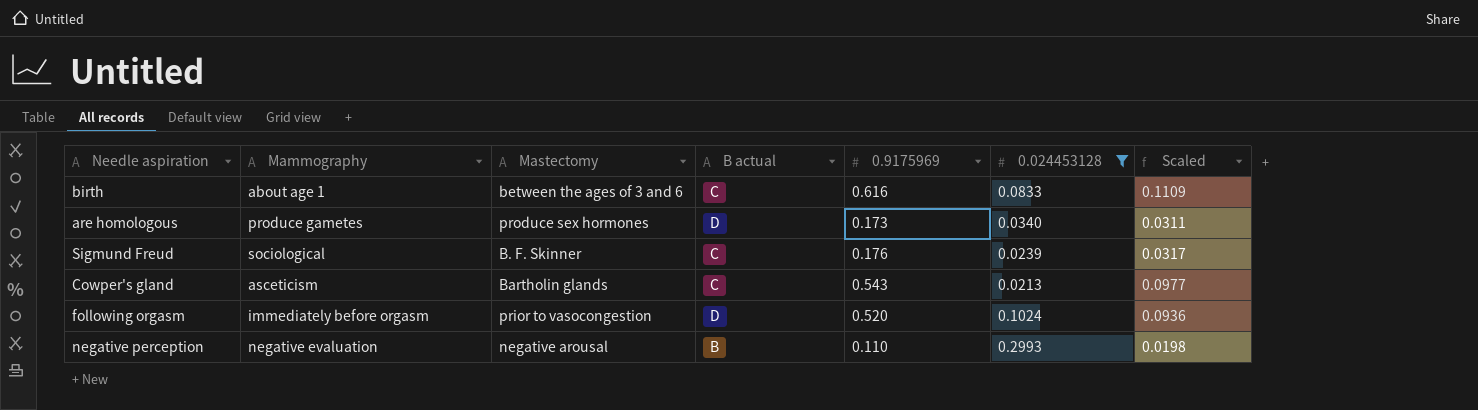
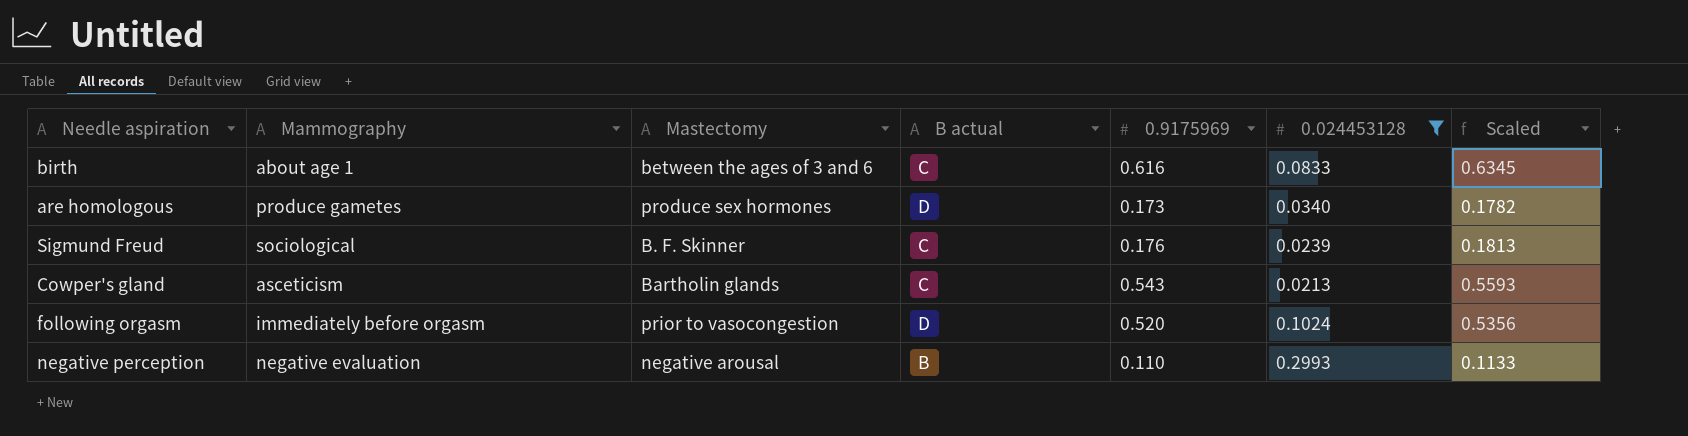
column Scaled | formula: [0.9175969] * 0.18 -> [0.9175969] * 1.03

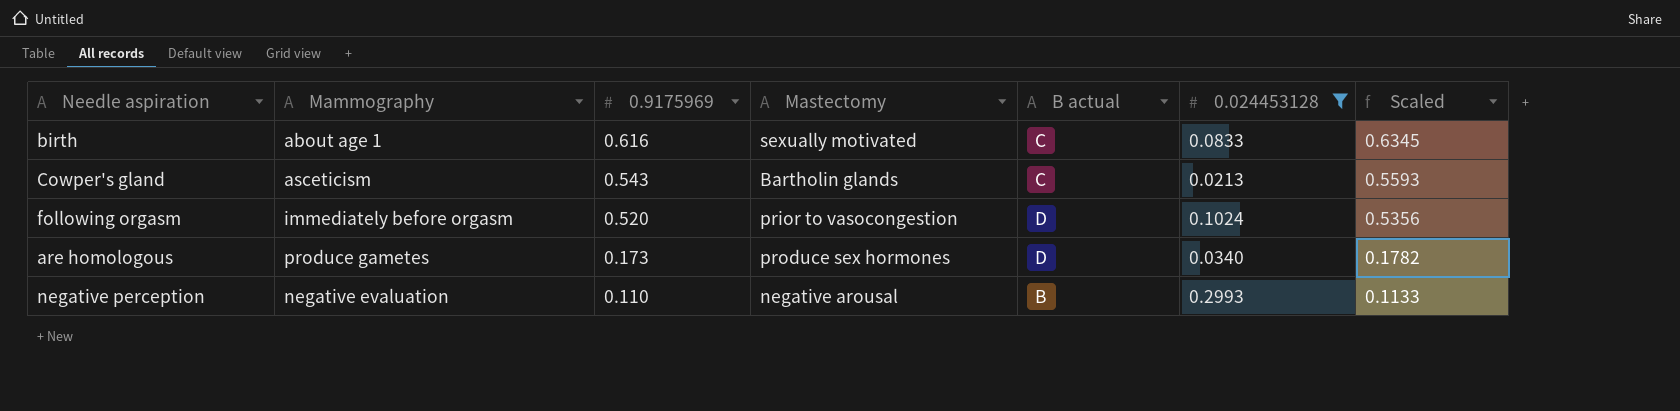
row order: none -> 0.9175969 descending
column 0.9175969 | position: 5 -> 3
row Sigmund Freud: sociological | B. F. Skinner | C | 0.176 | 0.0239 | 0.1813 -> none
birth | Mastectomy: between the ages of 3 and 6 -> sexually motivated

